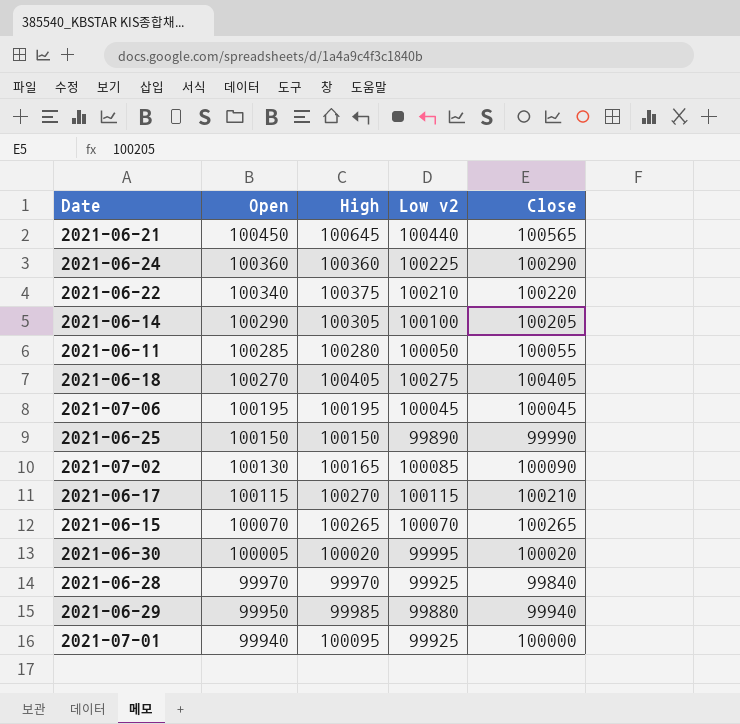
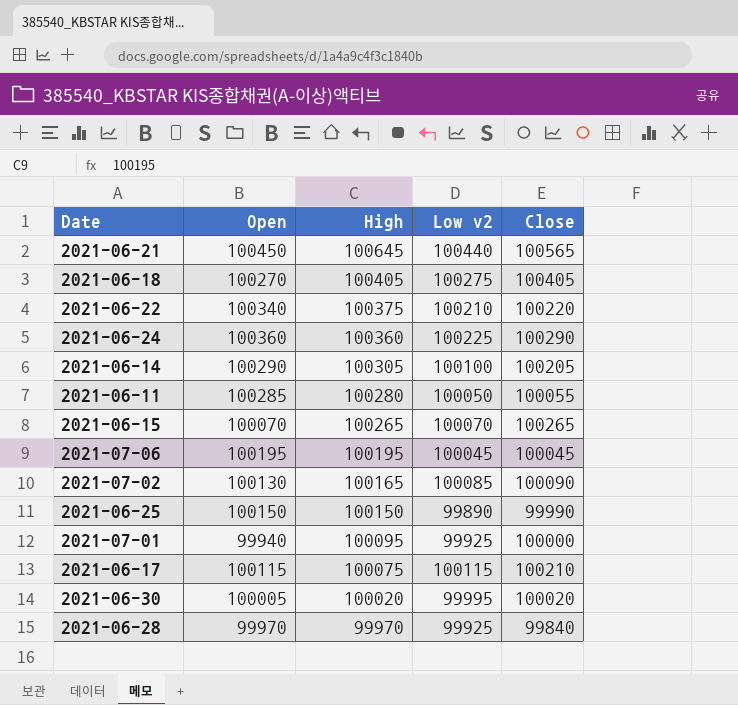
row order: Open descending -> High descending
row 2021-06-29: 99950 | 99985 | 99880 | 99940 -> none
2021-06-17 | High: 100270 -> 100075

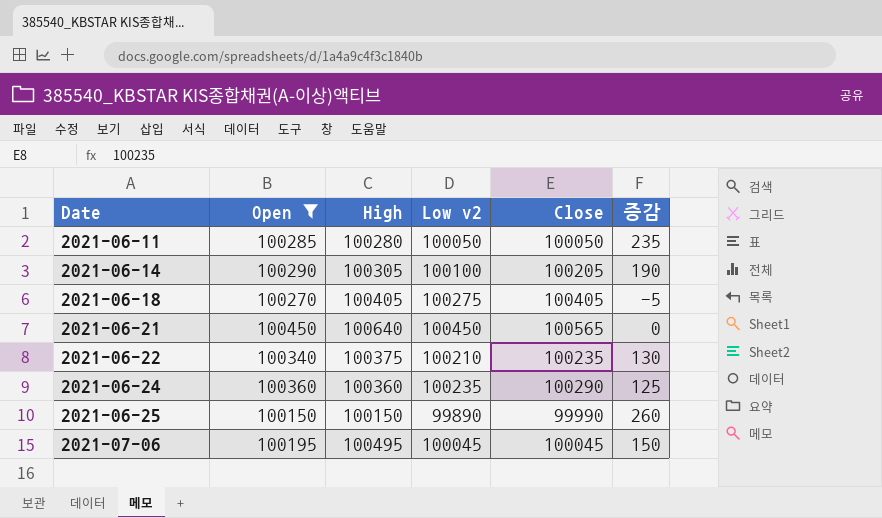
filter: none -> Open >= 100150
row order: High descending -> Date ascending
column 증감 | formula: none -> [Open] - [Low v2]
2021-06-11 | Close: 100055 -> 100050
2021-06-21 | High: 100645 -> 100640
2021-06-21 | Low v2: 100440 -> 100450
2021-06-22 | Close: 100220 -> 100235
2021-06-24 | Low v2: 100225 -> 100235
2021-07-06 | High: 100195 -> 100495

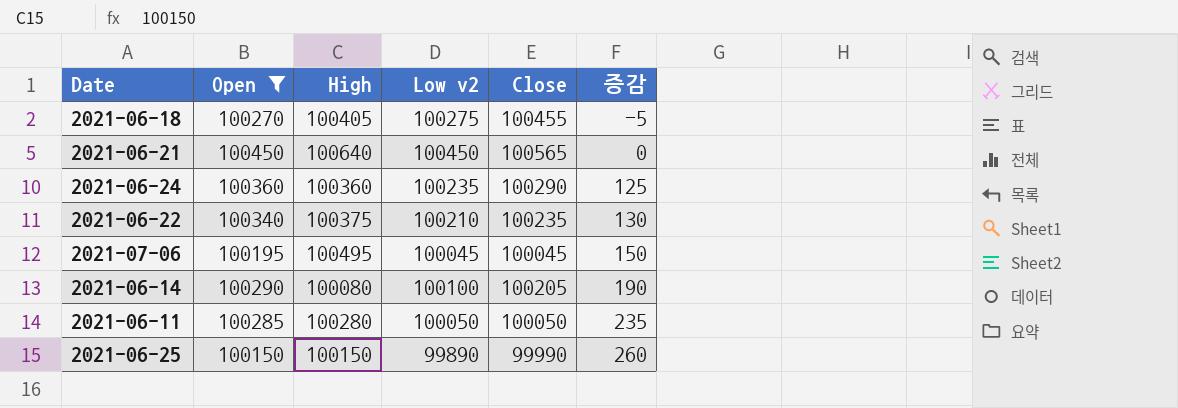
row order: Date ascending -> 증감 ascending
2021-06-18 | Close: 100405 -> 100455
2021-06-14 | High: 100305 -> 100080

